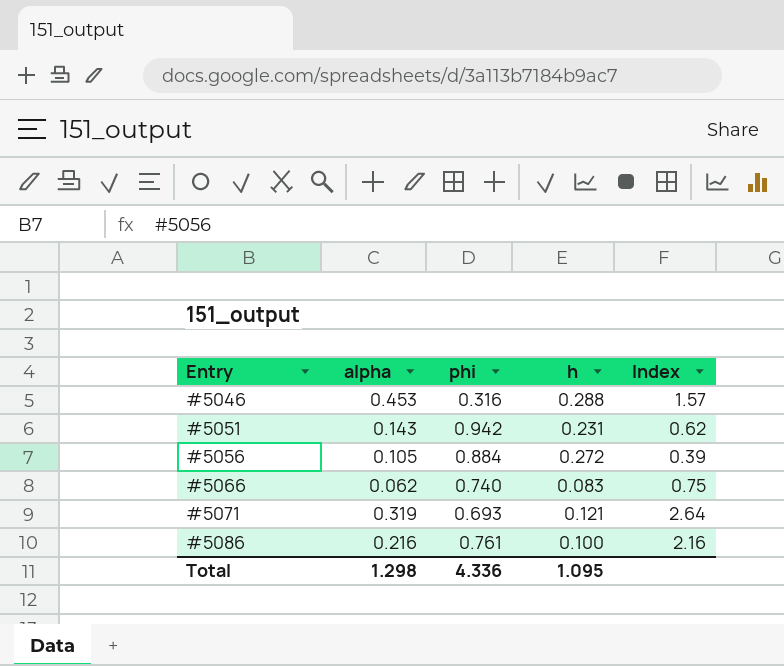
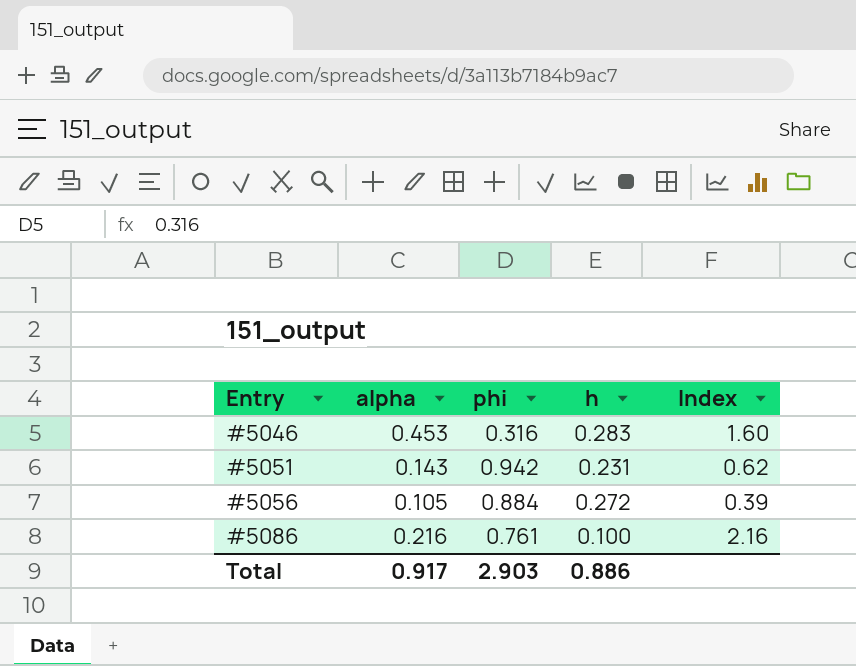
row #5066: 0.062 | 0.740 | 0.083 | 0.75 -> none
row #5071: 0.319 | 0.693 | 0.121 | 2.64 -> none
#5046 | h: 0.288 -> 0.283
#5046 | Index: 1.57 -> 1.60
Total | alpha: 1.298 -> 0.917
Total | phi: 4.336 -> 2.903
Total | h: 1.095 -> 0.886

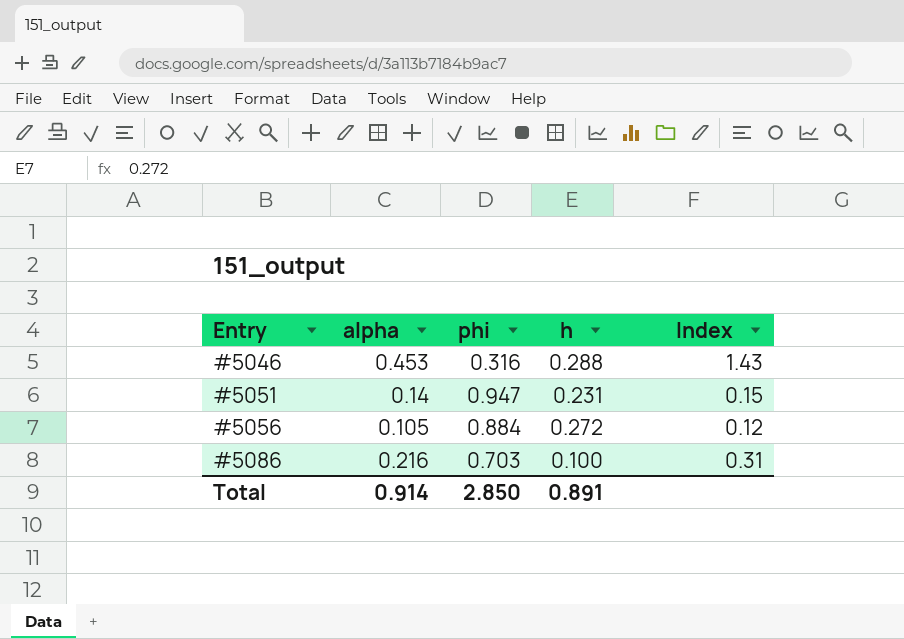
column Index | formula: [alpha] / [h] -> [alpha] / [phi]
#5046 | h: 0.283 -> 0.288
#5051 | alpha: 0.143 -> 0.14
#5051 | phi: 0.942 -> 0.947
#5086 | phi: 0.761 -> 0.703
Total | alpha: 0.917 -> 0.914
Total | phi: 2.903 -> 2.850
Total | h: 0.886 -> 0.891

